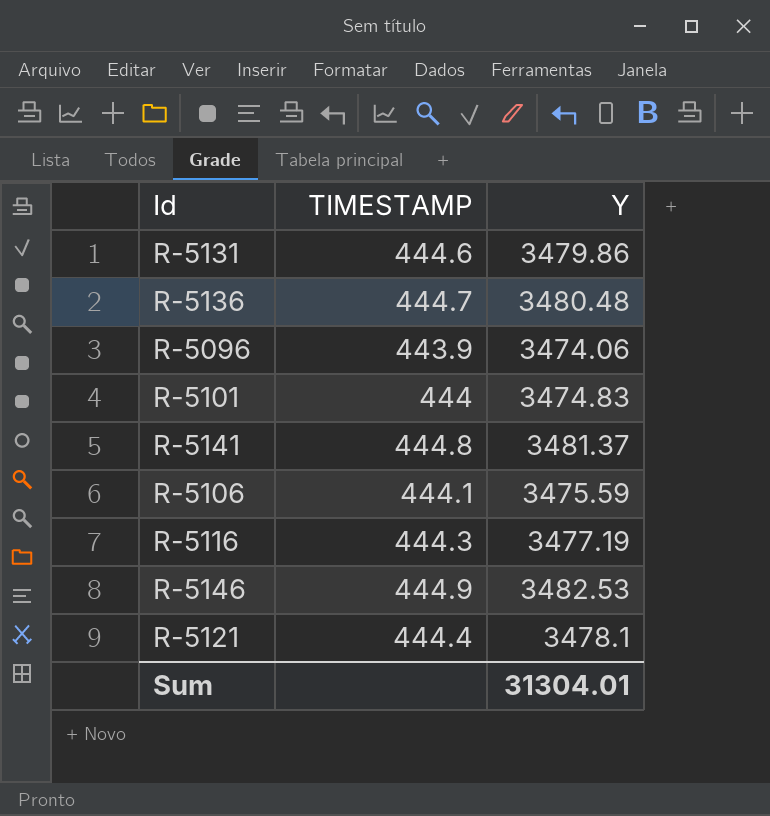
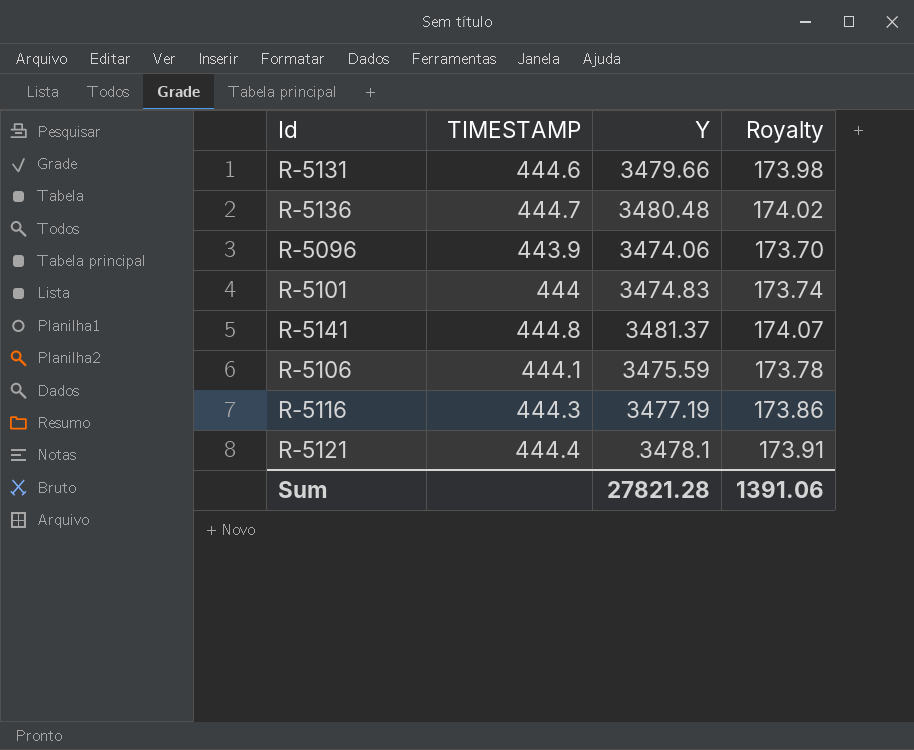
column Royalty | formula: none -> [Y] * 0.05
row R-5146: 444.9 | 3482.53 -> none
R-5131 | Y: 3479.86 -> 3479.66
Sum | Y: 31304.01 -> 27821.28

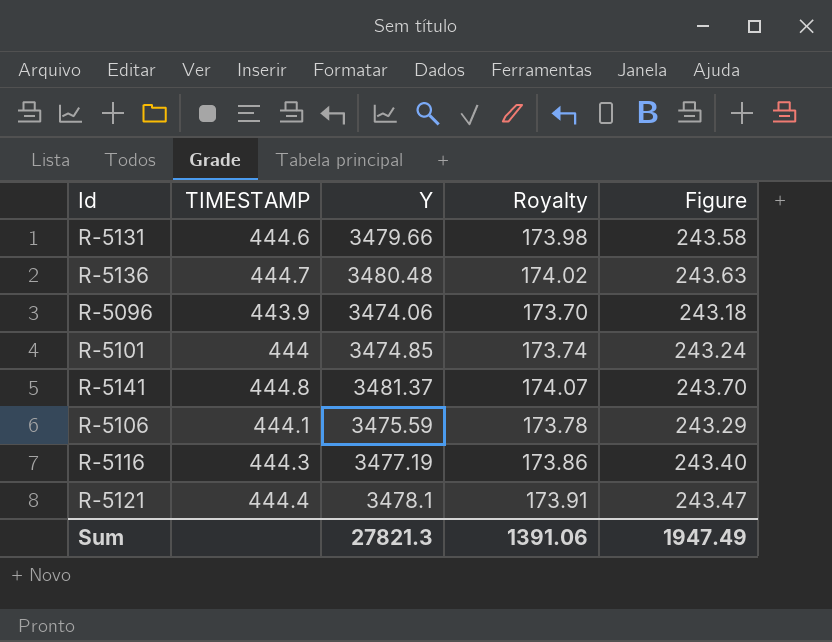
column Figure | formula: none -> [Y] * 0.07
R-5101 | Y: 3474.83 -> 3474.85
Sum | Y: 27821.28 -> 27821.3

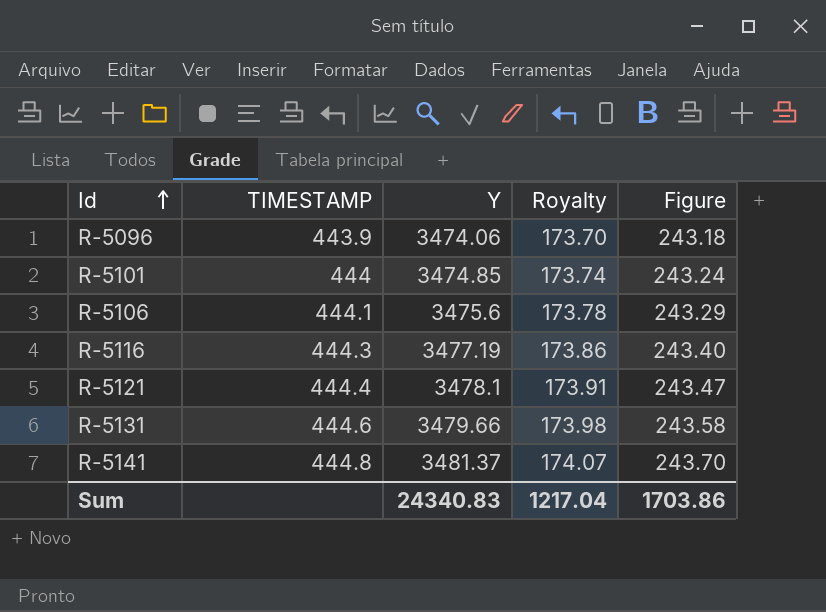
row order: none -> Id ascending
row R-5136: 444.7 | 3480.48 | 174.02 | 243.63 -> none
R-5106 | Y: 3475.59 -> 3475.6
Sum | Y: 27821.3 -> 24340.83
Sum | Royalty: 1391.06 -> 1217.04
Sum | Figure: 1947.49 -> 1703.86

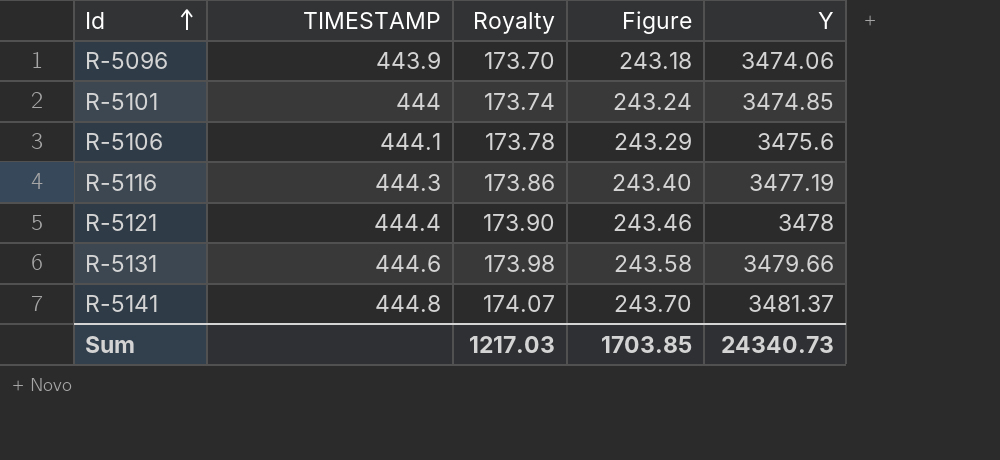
column Y | position: 3 -> 5
R-5121 | Royalty: 173.91 -> 173.90
R-5121 | Figure: 243.47 -> 243.46
R-5121 | Y: 3478.1 -> 3478
Sum | Royalty: 1217.04 -> 1217.03
Sum | Figure: 1703.86 -> 1703.85
Sum | Y: 24340.83 -> 24340.73

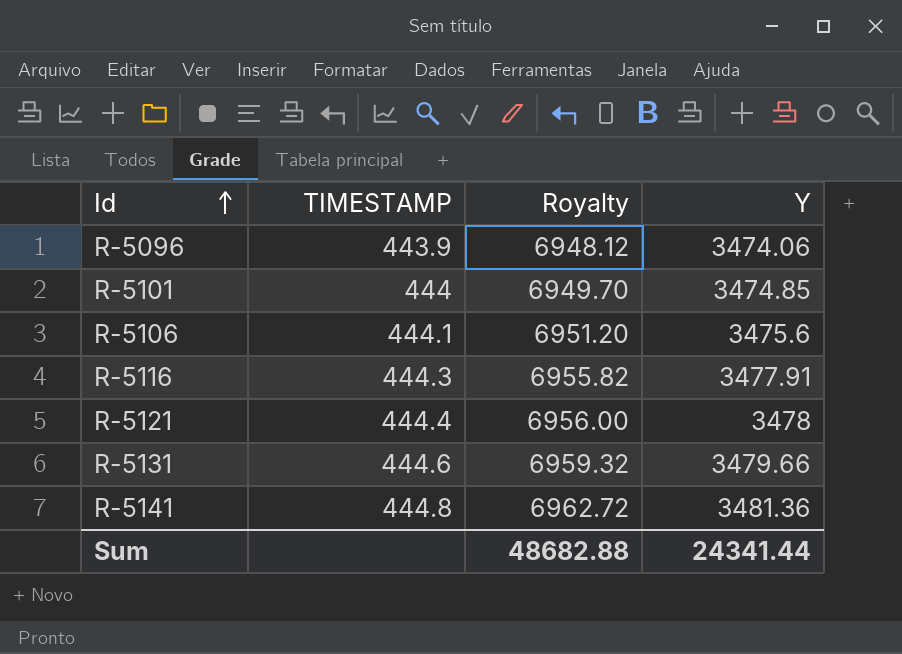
column Figure | formula: [Y] * 0.07 -> none
column Royalty | formula: [Y] * 0.05 -> [Y] * 2
R-5116 | Y: 3477.19 -> 3477.91
R-5141 | Y: 3481.37 -> 3481.36
Sum | Royalty: 1217.03 -> 48682.88
Sum | Y: 24340.73 -> 24341.44

